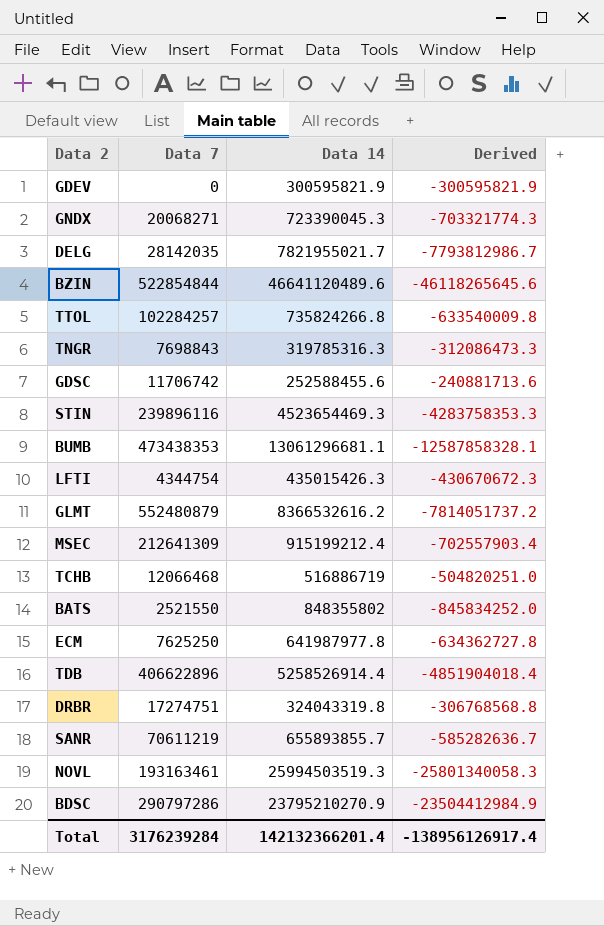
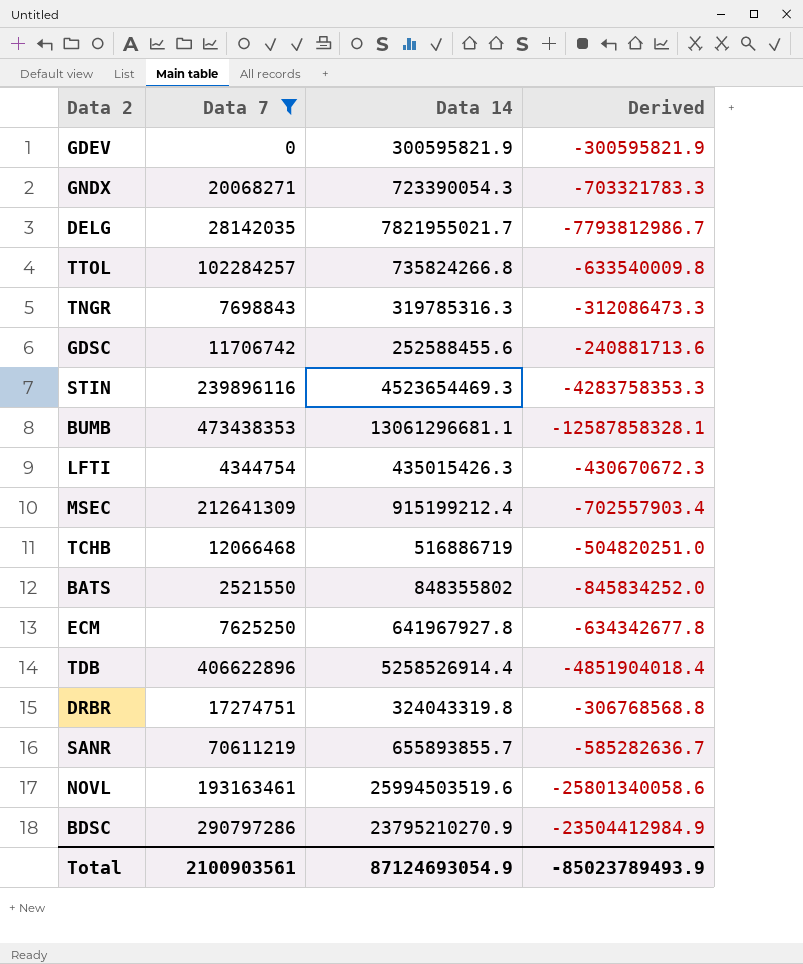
filter: none -> Data 7 <= 473438353
GNDX | Data 14: 723390045.3 -> 723390054.3
GNDX | Derived: -703321774.3 -> -703321783.3
ECM | Data 14: 641987977.8 -> 641967927.8
ECM | Derived: -634362727.8 -> -634342677.8
NOVL | Data 14: 25994503519.3 -> 25994503519.6
NOVL | Derived: -25801340058.3 -> -25801340058.6
Total | Data 7: 3176239284 -> 2100903561
Total | Data 14: 142132366201.4 -> 87124693054.9
Total | Derived: -138956126917.4 -> -85023789493.9

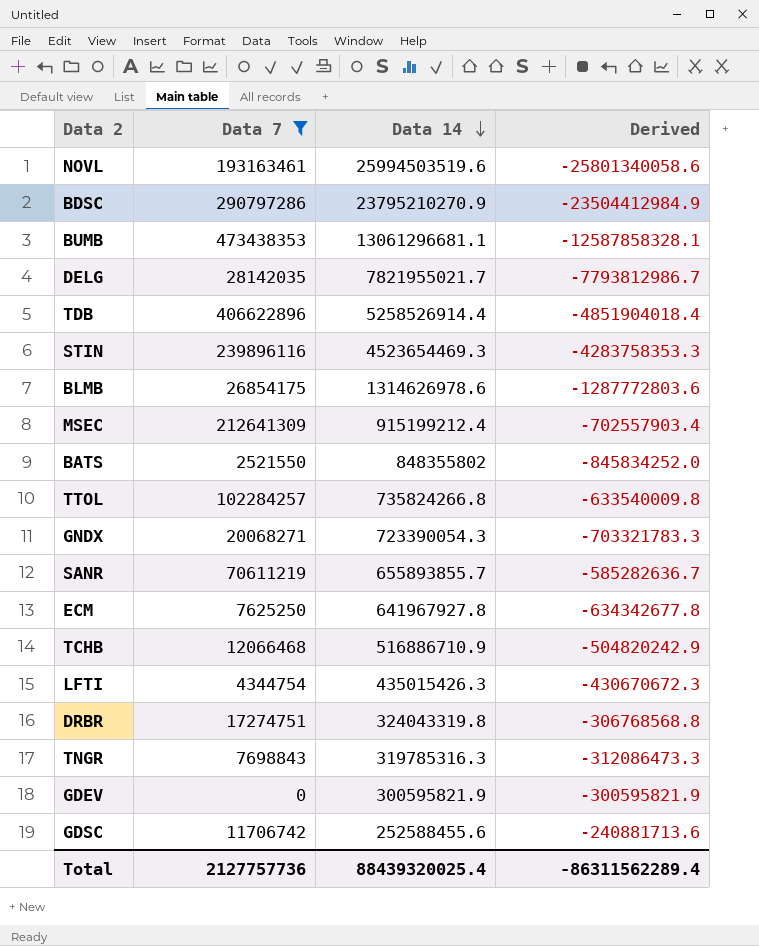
row order: none -> Data 14 descending
row BLMB: none -> 26854175 | 1314626978.6 | -1287772803.6
TCHB | Data 14: 516886719 -> 516886710.9
TCHB | Derived: -504820251.0 -> -504820242.9
Total | Data 7: 2100903561 -> 2127757736
Total | Data 14: 87124693054.9 -> 88439320025.4
Total | Derived: -85023789493.9 -> -86311562289.4

